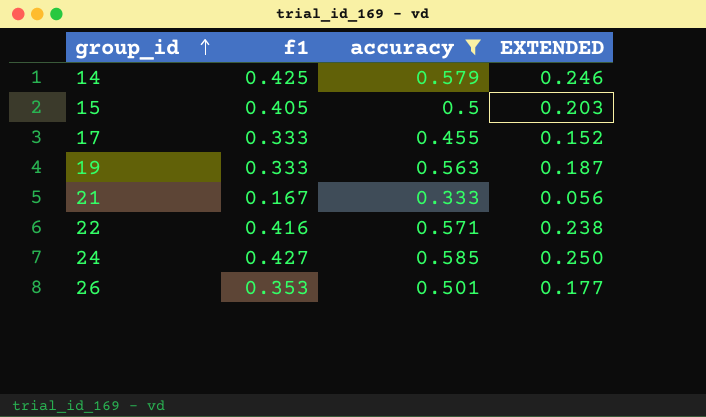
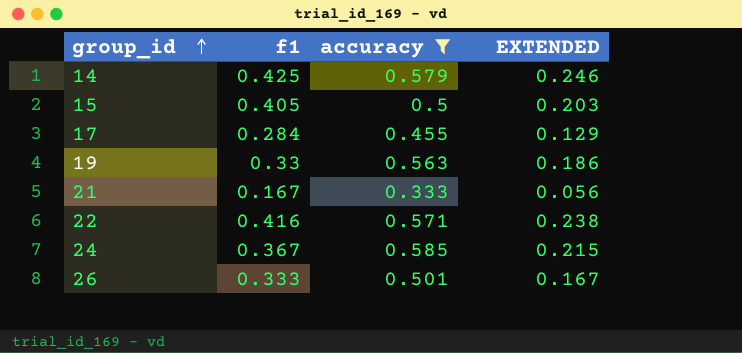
17 | f1: 0.333 -> 0.284
17 | EXTENDED: 0.152 -> 0.129
19 | f1: 0.333 -> 0.33
19 | EXTENDED: 0.187 -> 0.186
24 | f1: 0.427 -> 0.367
24 | EXTENDED: 0.250 -> 0.215
26 | f1: 0.353 -> 0.333
26 | EXTENDED: 0.177 -> 0.167

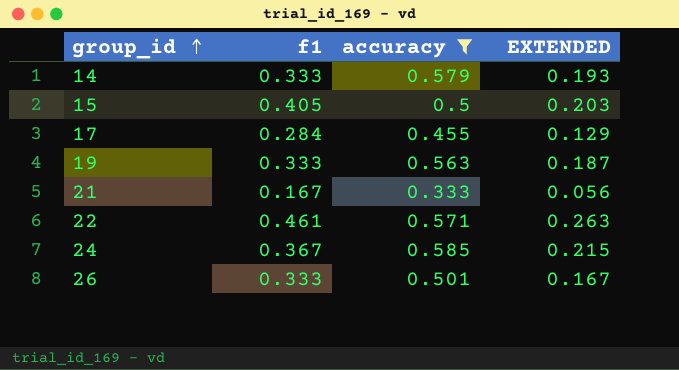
14 | f1: 0.425 -> 0.333
14 | EXTENDED: 0.246 -> 0.193
19 | f1: 0.33 -> 0.333
19 | EXTENDED: 0.186 -> 0.187
22 | f1: 0.416 -> 0.461
22 | EXTENDED: 0.238 -> 0.263

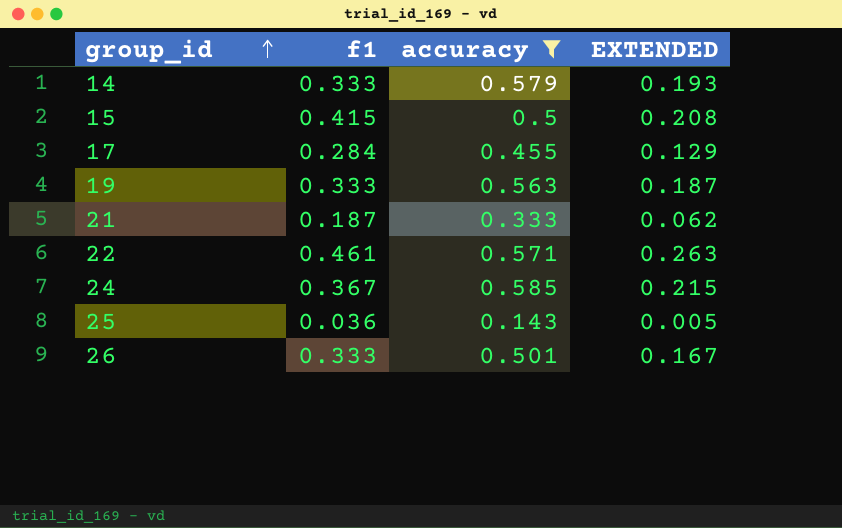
15 | f1: 0.405 -> 0.415
15 | EXTENDED: 0.203 -> 0.208
21 | f1: 0.167 -> 0.187
21 | EXTENDED: 0.056 -> 0.062
row 25: none -> 0.036 | 0.143 | 0.005

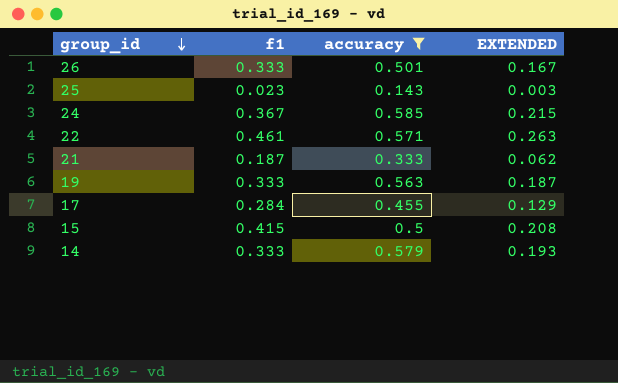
row order: group_id ascending -> group_id descending
25 | f1: 0.036 -> 0.023
25 | EXTENDED: 0.005 -> 0.003

